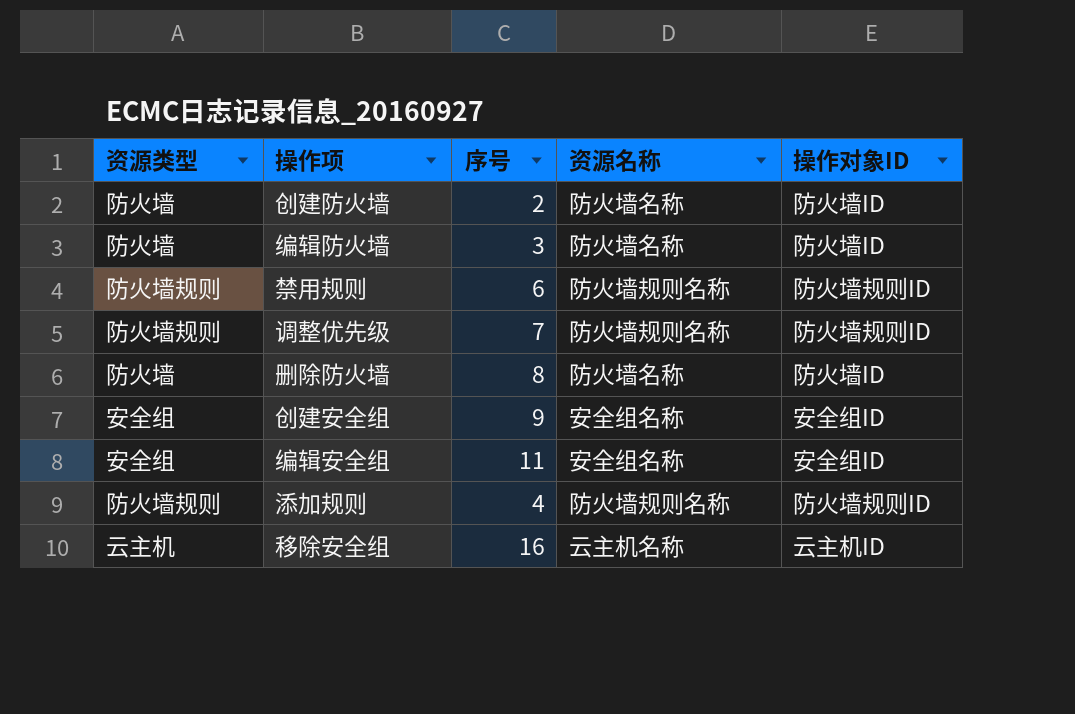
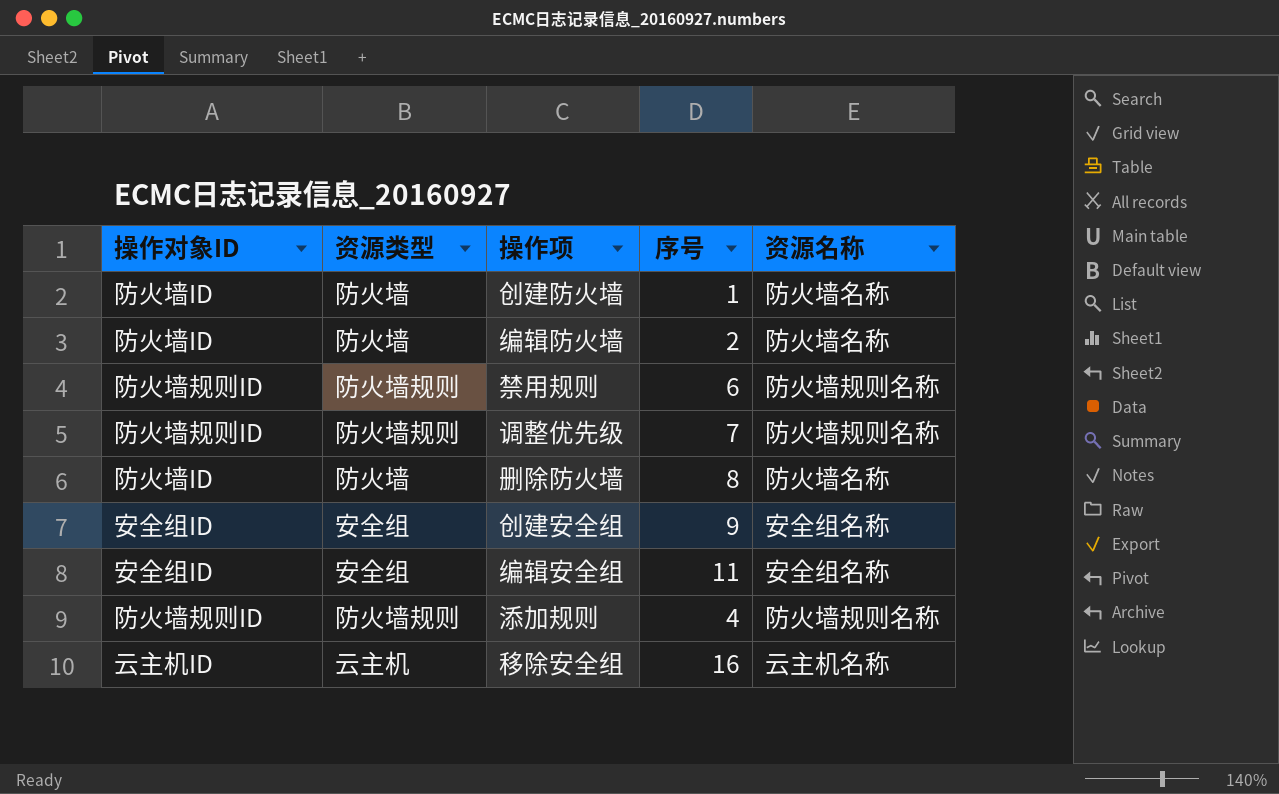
column 操作对象ID | position: 5 -> 1
创建防火墙 | 序号: 2 -> 1
编辑防火墙 | 序号: 3 -> 2

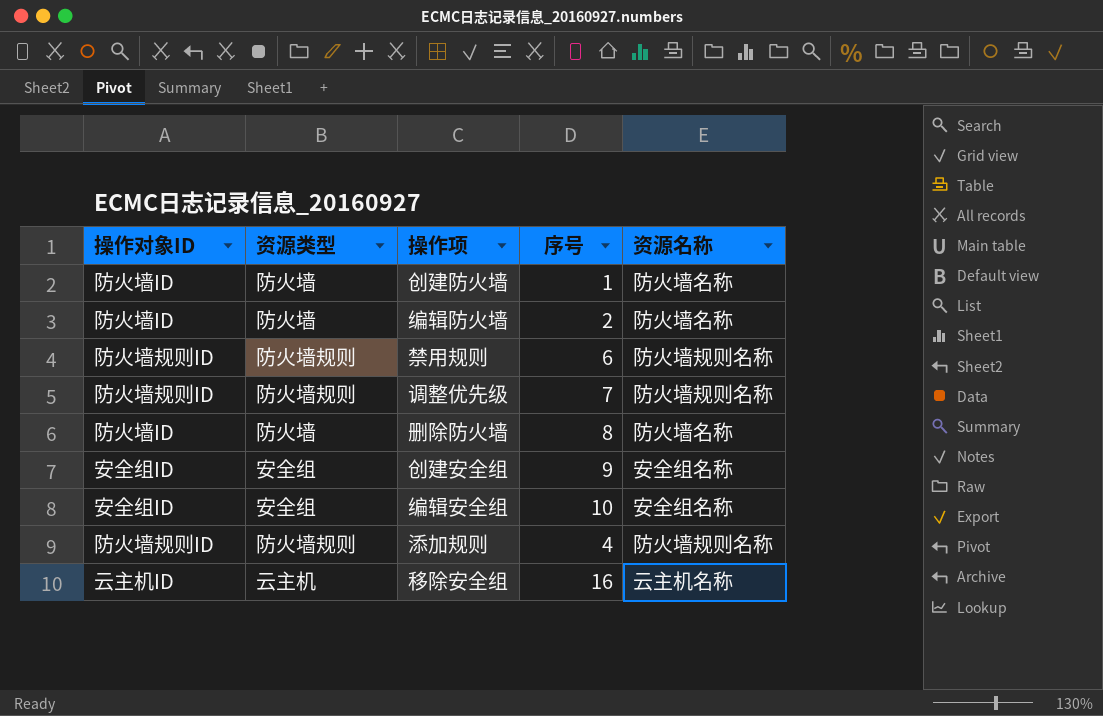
编辑安全组 | 序号: 11 -> 10

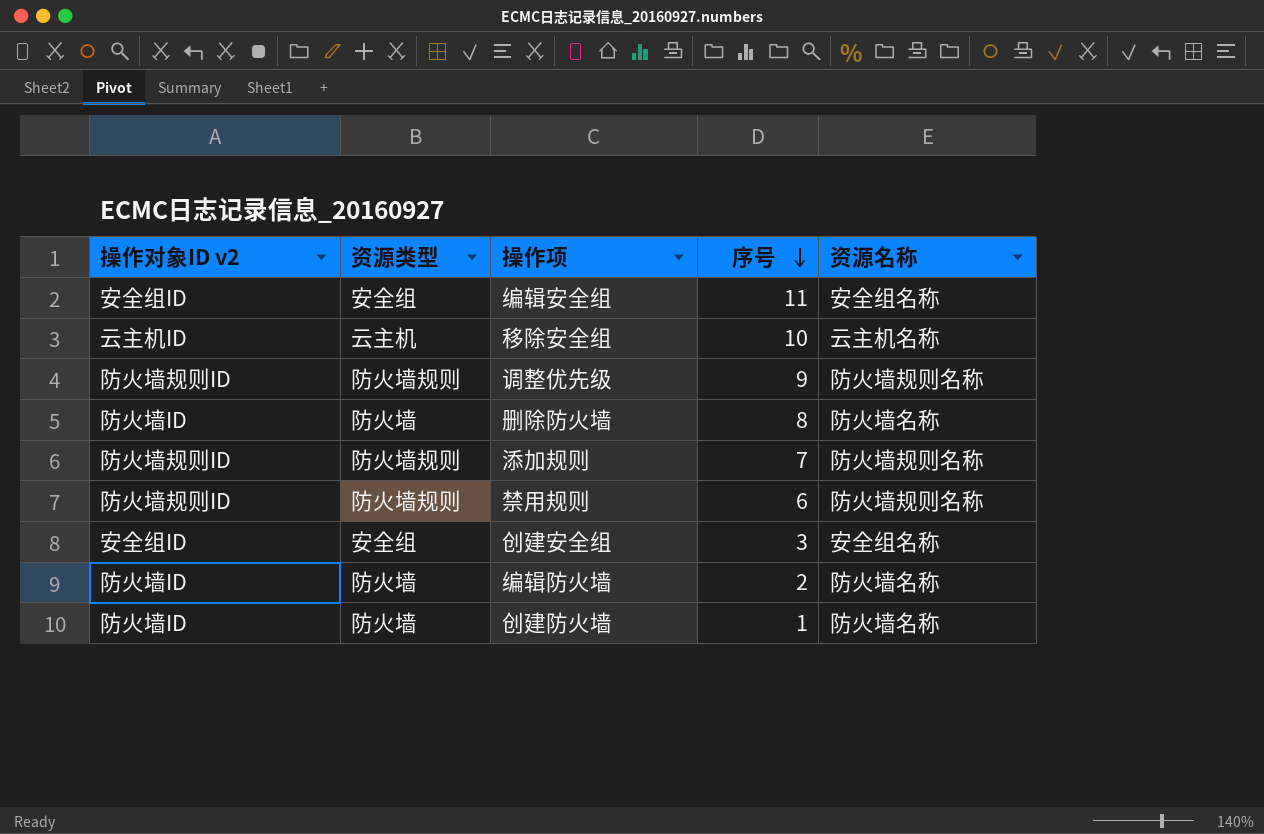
row order: none -> 序号 descending
column name: 操作对象ID -> 操作对象ID v2
编辑安全组 | 序号: 10 -> 11
移除安全组 | 序号: 16 -> 10
调整优先级 | 序号: 7 -> 9
添加规则 | 序号: 4 -> 7
创建安全组 | 序号: 9 -> 3

